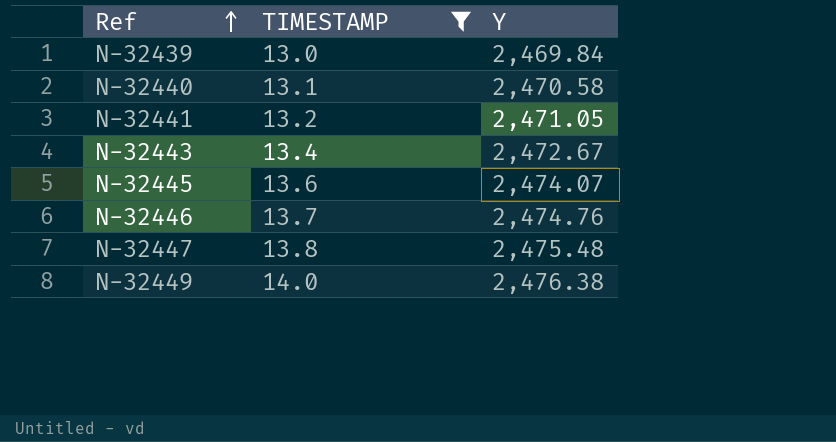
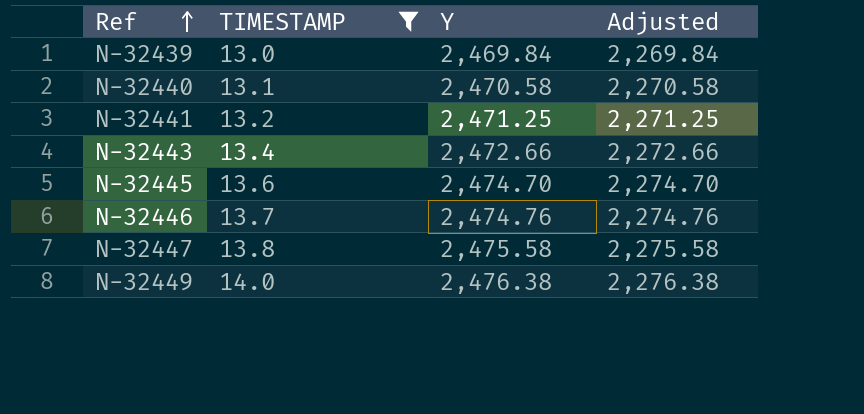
column Adjusted | formula: none -> [Y] - 200
N-32441 | Y: 2,471.05 -> 2,471.25
N-32443 | Y: 2,472.67 -> 2,472.66
N-32445 | Y: 2,474.07 -> 2,474.70
N-32447 | Y: 2,475.48 -> 2,475.58

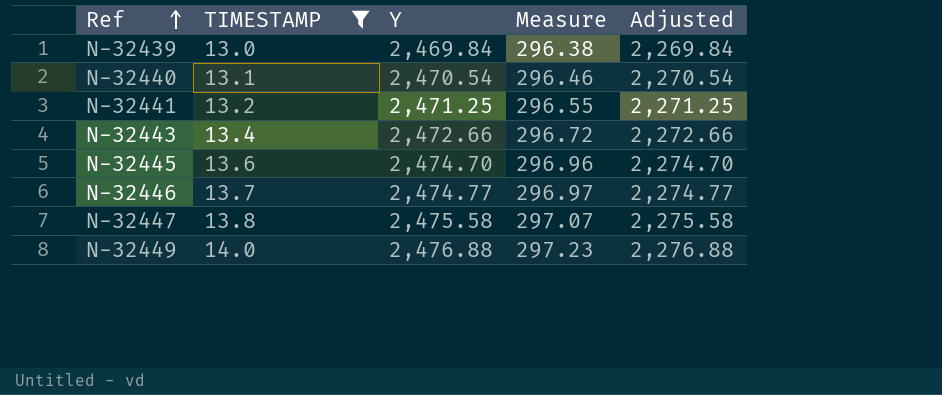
column Measure | formula: none -> [Y] * 0.12
N-32440 | Y: 2,470.58 -> 2,470.54
N-32440 | Adjusted: 2,270.58 -> 2,270.54
N-32446 | Y: 2,474.76 -> 2,474.77
N-32446 | Adjusted: 2,274.76 -> 2,274.77
N-32449 | Y: 2,476.38 -> 2,476.88
N-32449 | Adjusted: 2,276.38 -> 2,276.88

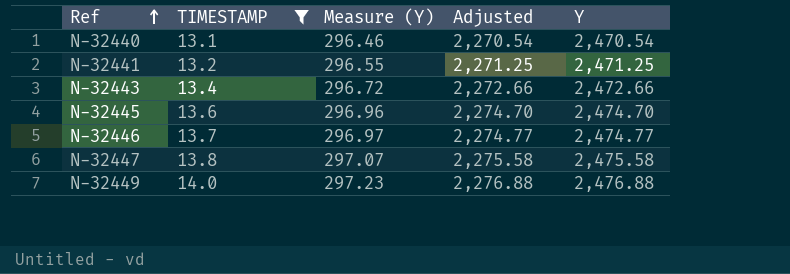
column name: Measure -> Measure (Y)
column Y | position: 3 -> 5
row N-32439: 13.0 | 2,469.84 | 296.38 | 2,269.84 -> none

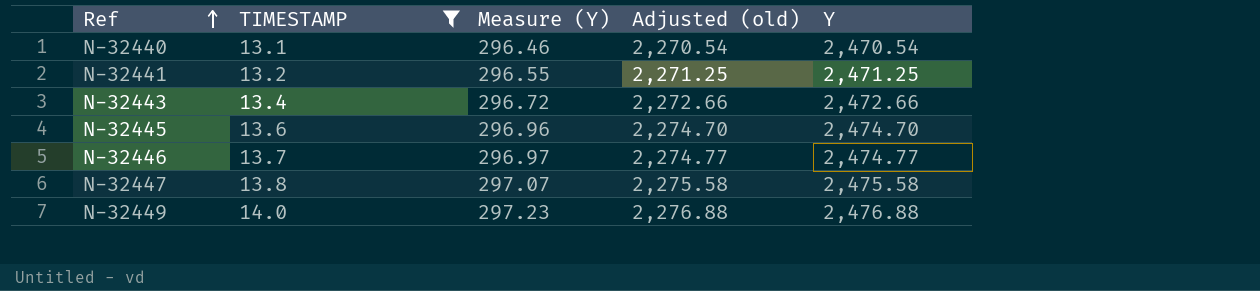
column name: Adjusted -> Adjusted (old)

